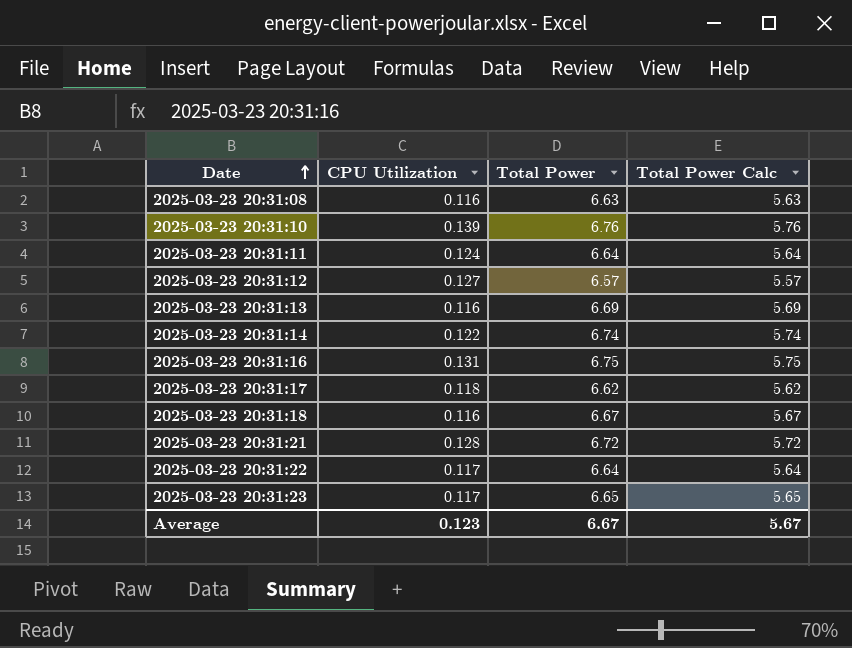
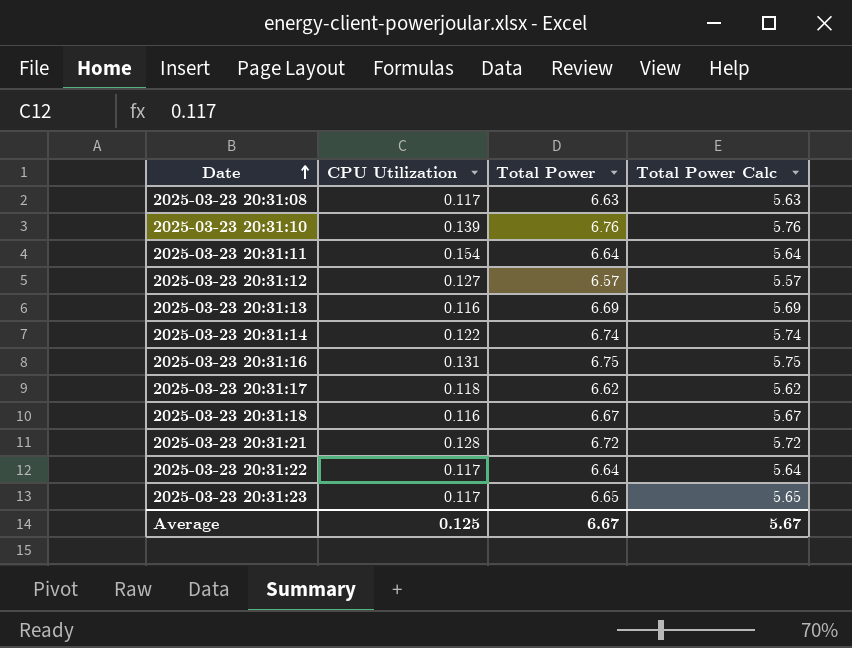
2025-03-23 20:31:08 | CPU Utilization: 0.116 -> 0.117
2025-03-23 20:31:11 | CPU Utilization: 0.124 -> 0.154
Average | CPU Utilization: 0.123 -> 0.125

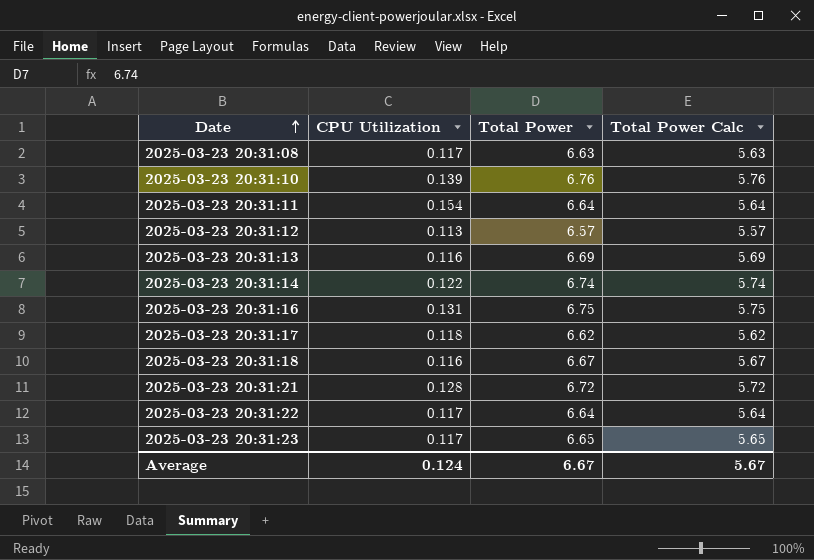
2025-03-23 20:31:12 | CPU Utilization: 0.127 -> 0.113
Average | CPU Utilization: 0.125 -> 0.124

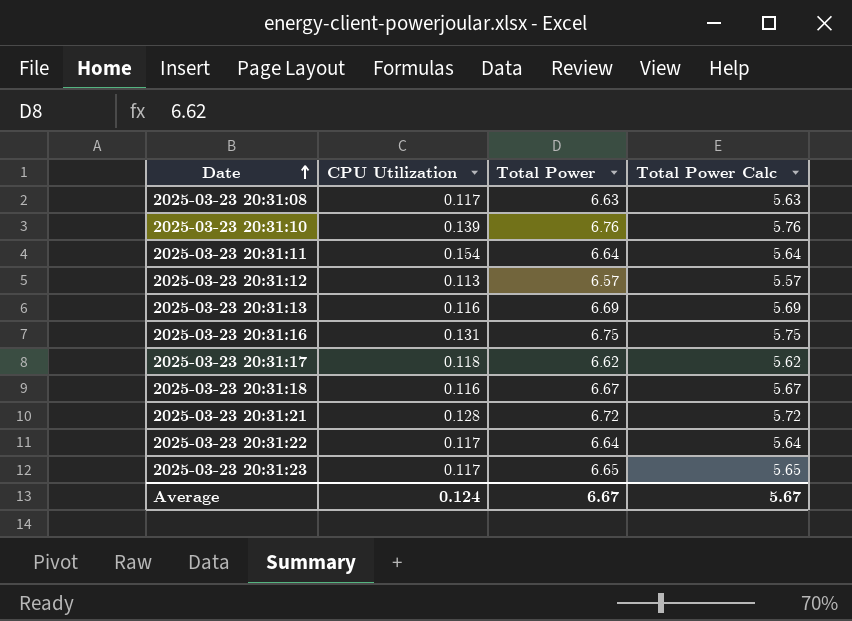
row 2025-03-23 20:31:14: 0.122 | 6.74 | 5.74 -> none

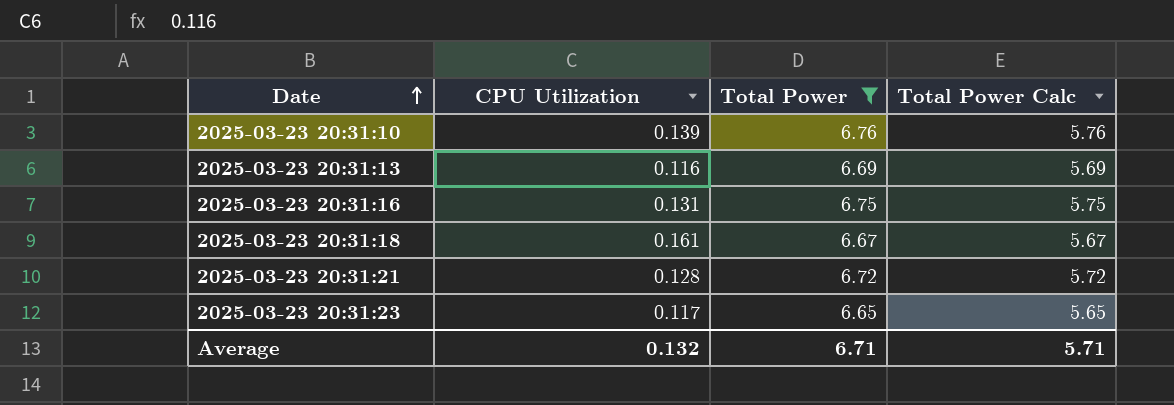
filter: none -> Total Power >= 6.65
2025-03-23 20:31:18 | CPU Utilization: 0.116 -> 0.161
Average | CPU Utilization: 0.124 -> 0.132
Average | Total Power: 6.67 -> 6.71
Average | Total Power Calc: 5.67 -> 5.71

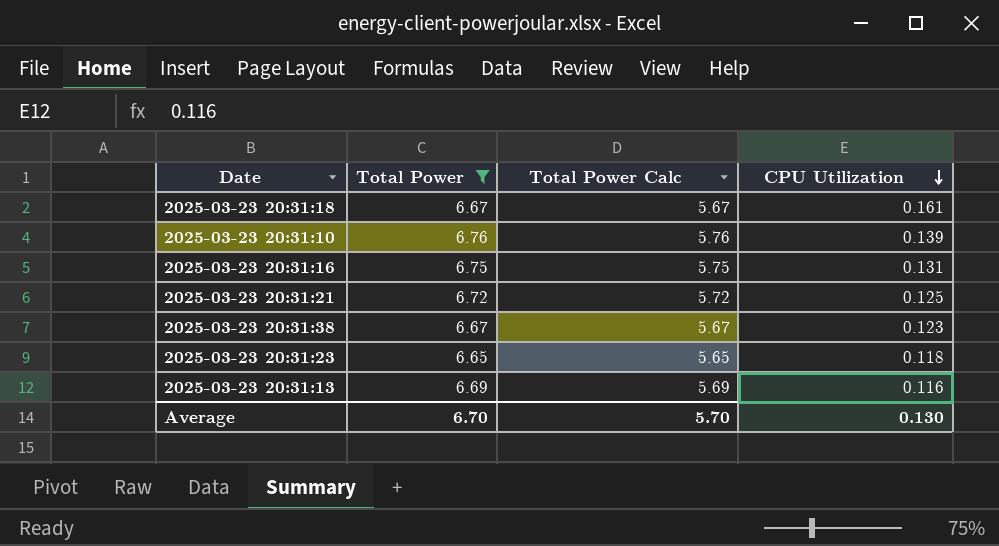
row order: Date ascending -> CPU Utilization descending
column CPU Utilization | position: 2 -> 4
2025-03-23 20:31:21 | CPU Utilization: 0.128 -> 0.125
row 2025-03-23 20:31:38: none -> 6.67 | 5.67 | 0.123
2025-03-23 20:31:23 | CPU Utilization: 0.117 -> 0.118
Average | Total Power: 6.71 -> 6.70
Average | Total Power Calc: 5.71 -> 5.70
Average | CPU Utilization: 0.132 -> 0.130

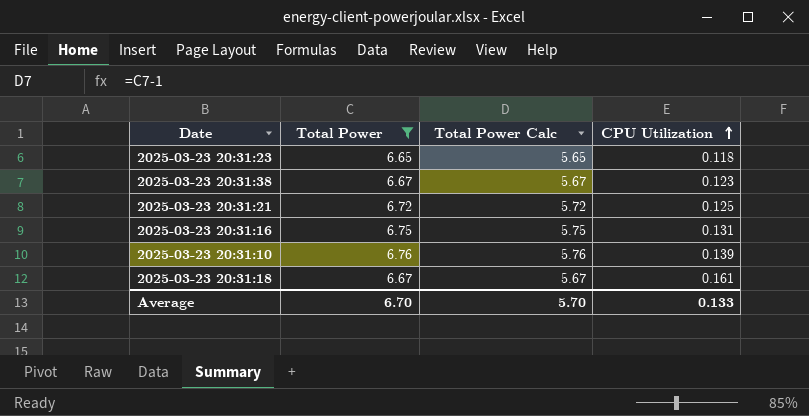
row order: CPU Utilization descending -> CPU Utilization ascending
row 2025-03-23 20:31:13: 6.69 | 5.69 | 0.116 -> none
Average | CPU Utilization: 0.130 -> 0.133

